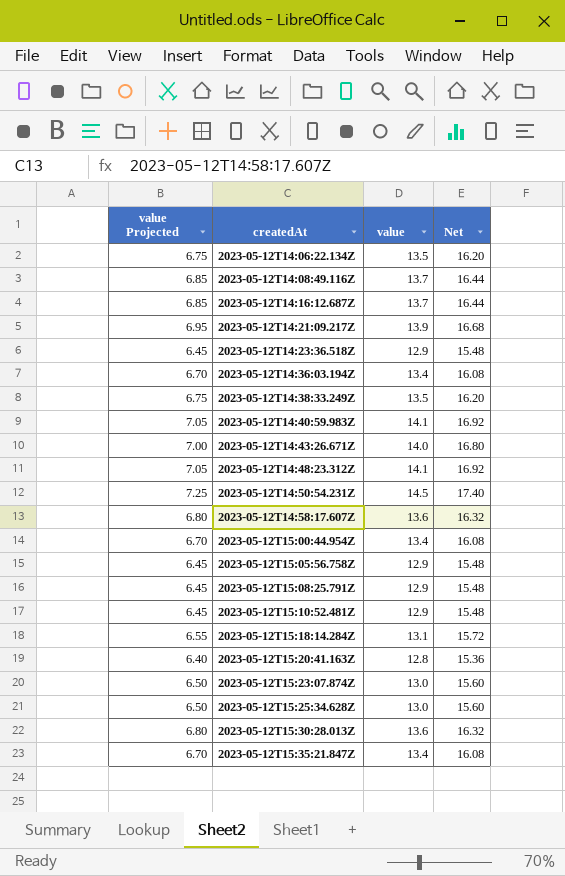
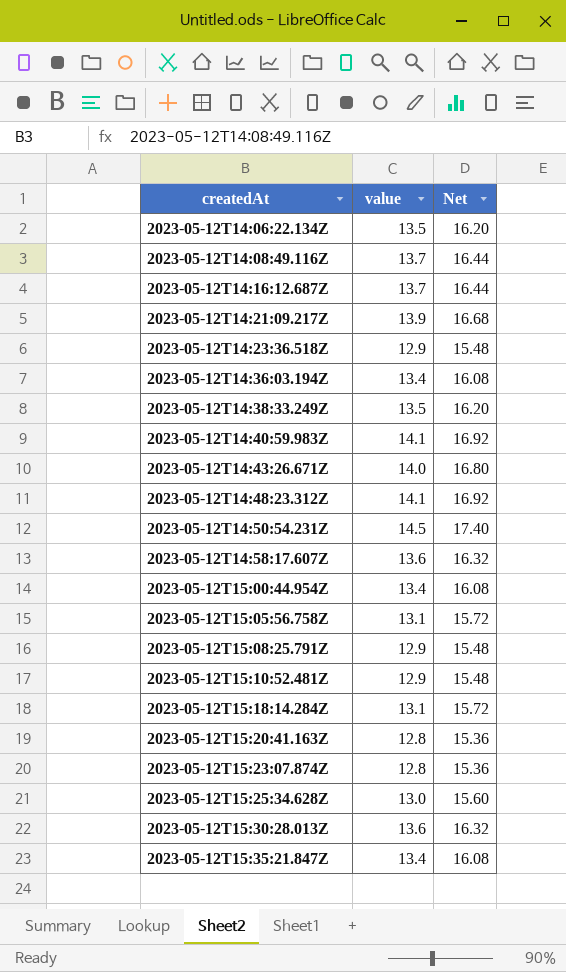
column value Projected | formula: [value] * 0.5 -> none
2023-05-12T15:05:56.758Z | value: 12.9 -> 13.1
2023-05-12T15:05:56.758Z | Net: 15.48 -> 15.72
2023-05-12T15:23:07.874Z | value: 13.0 -> 12.8
2023-05-12T15:23:07.874Z | Net: 15.60 -> 15.36

